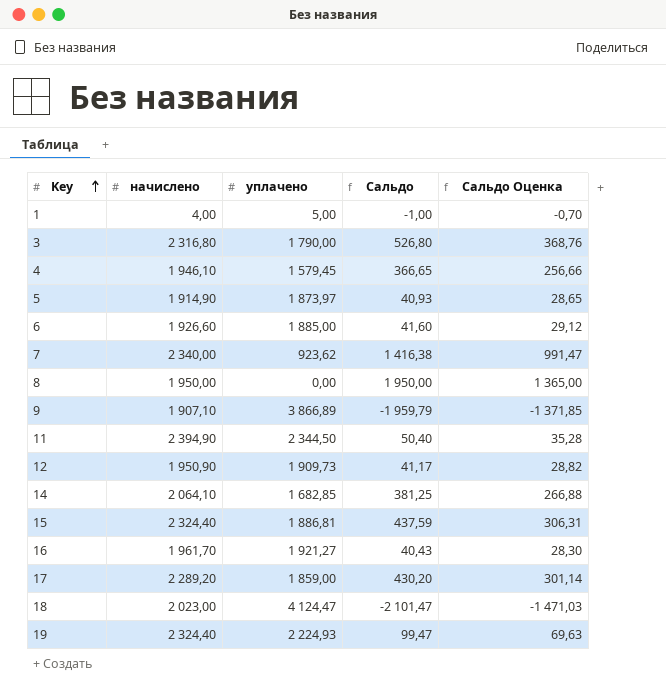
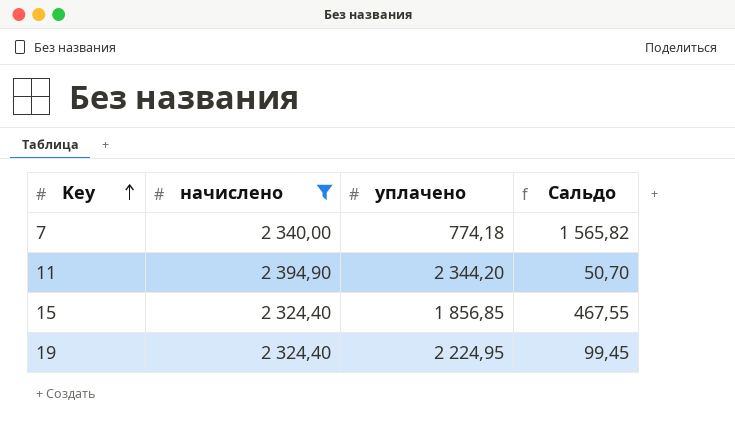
filter: none -> начислено >= 2 324,40
column Сальдо Оценка | formula: [Сальдо] * 0,7 -> none
7 | уплачено: 923,62 -> 774,18
7 | Сальдо: 1 416,38 -> 1 565,82
11 | уплачено: 2 344,50 -> 2 344,20
11 | Сальдо: 50,40 -> 50,70
15 | уплачено: 1 886,81 -> 1 856,85
15 | Сальдо: 437,59 -> 467,55
19 | уплачено: 2 224,93 -> 2 224,95
19 | Сальдо: 99,47 -> 99,45

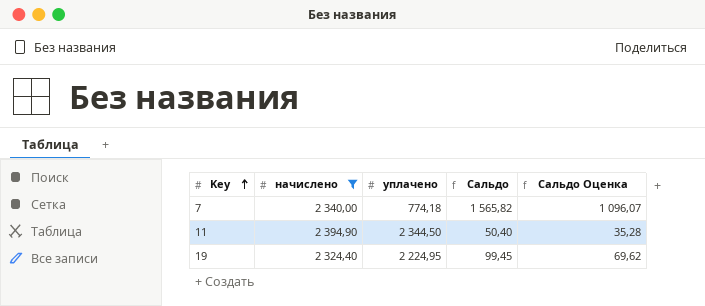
column Сальдо Оценка | formula: none -> [Сальдо] * 0,7
row 15: 2 324,40 | 1 856,85 | 467,55 -> none
11 | уплачено: 2 344,20 -> 2 344,50
11 | Сальдо: 50,70 -> 50,40

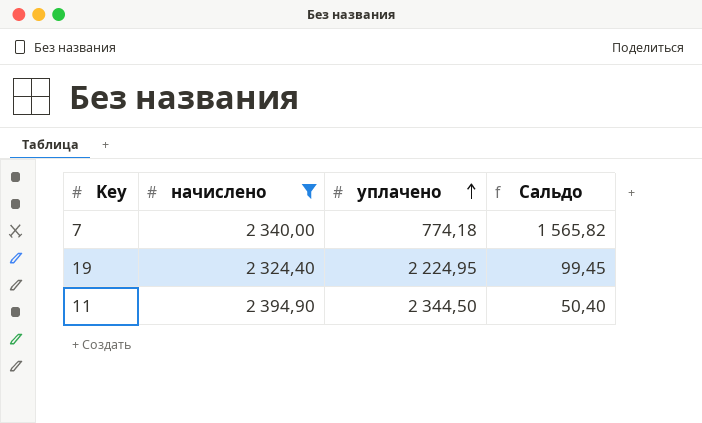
row order: Key ascending -> уплачено ascending
column Сальдо Оценка | formula: [Сальдо] * 0,7 -> none

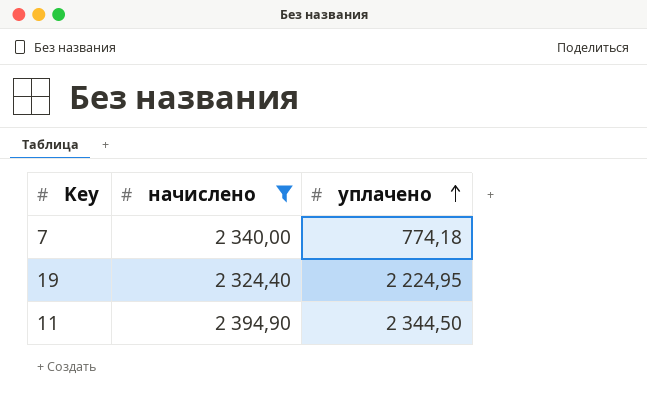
column Сальдо | formula: [начислено] - [уплачено] -> none

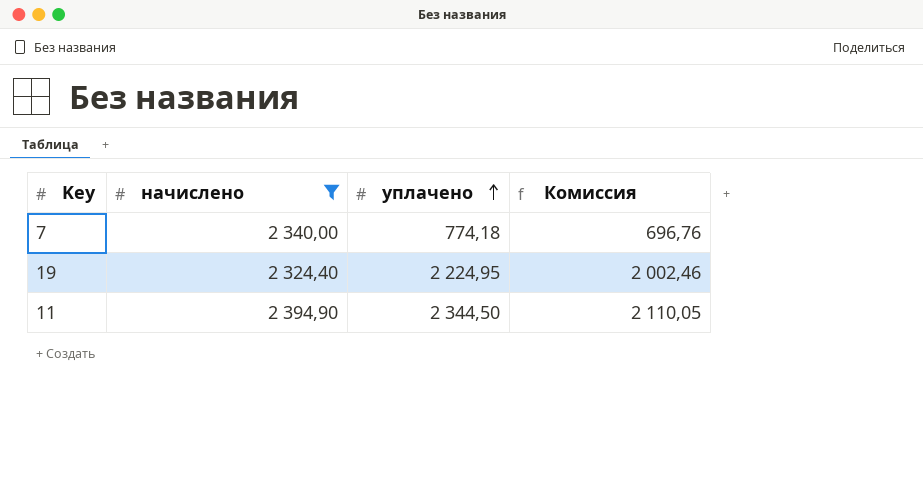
column Комиссия | formula: none -> [уплачено] * 0,9

